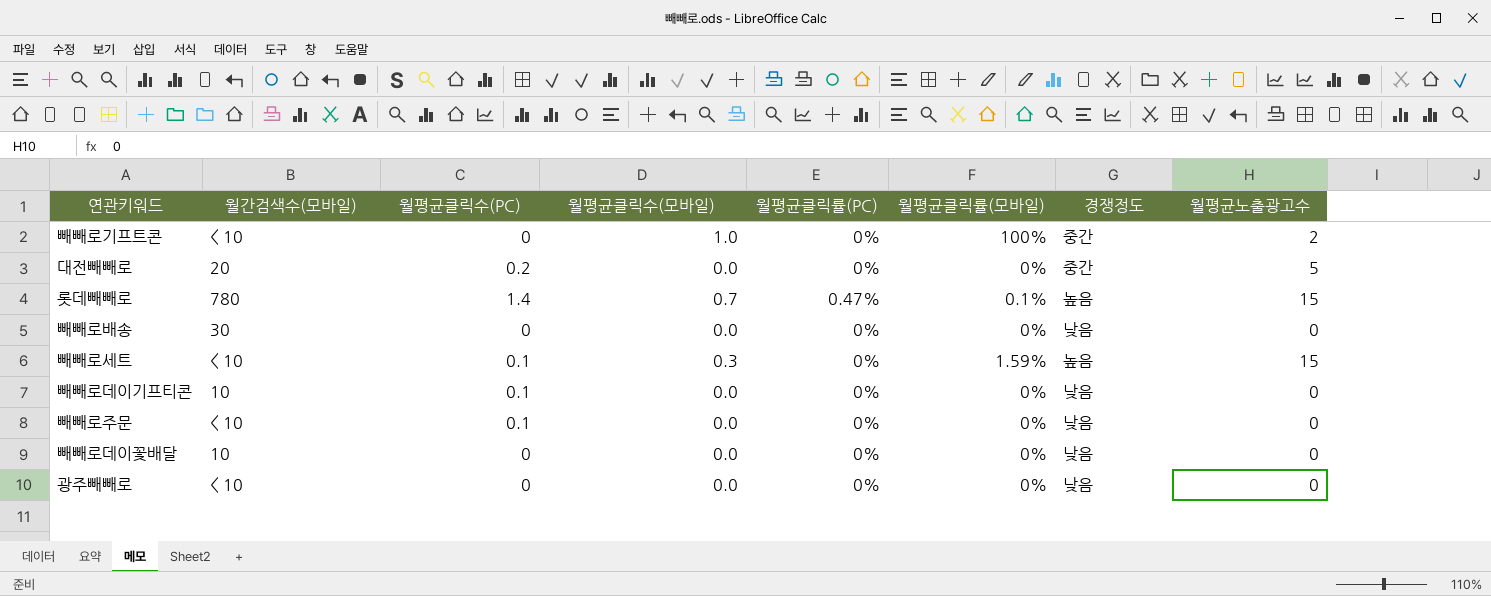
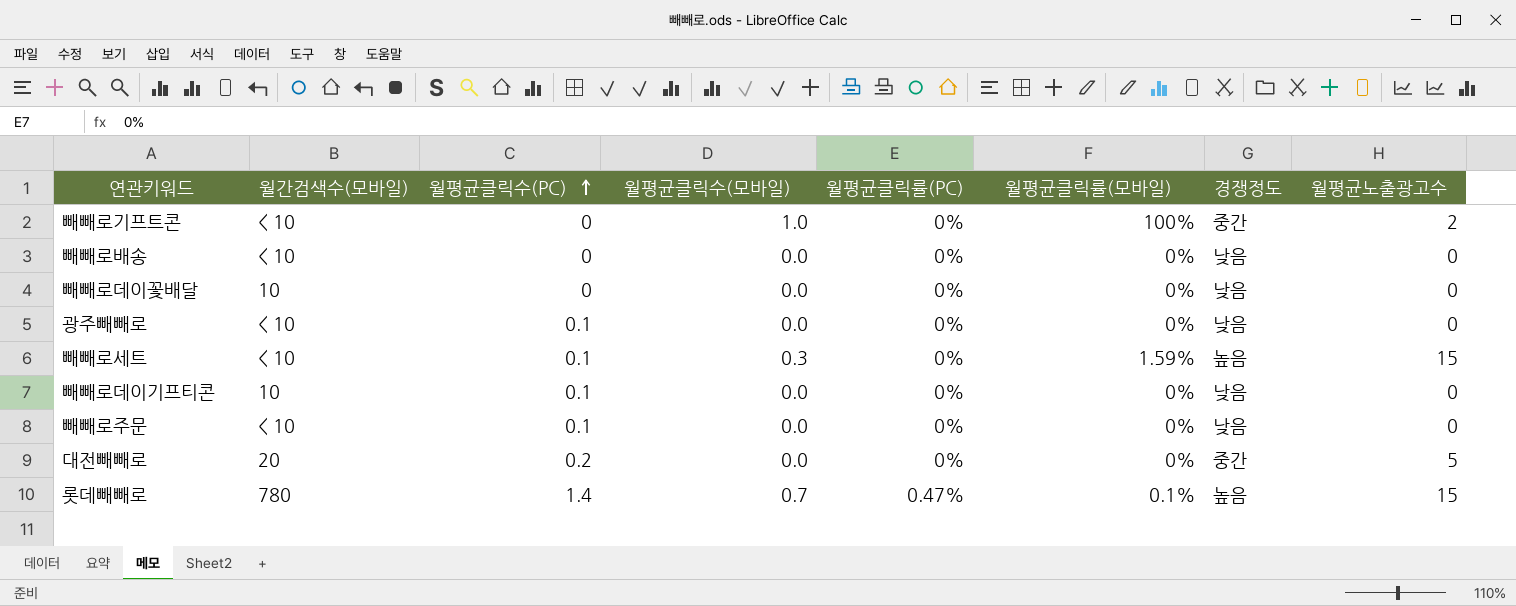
row order: none -> 월평균클릭수(PC) ascending
빼빼로배송 | 월간검색수(모바일): 30 -> < 10
광주빼빼로 | 월평균클릭수(PC): 0 -> 0.1

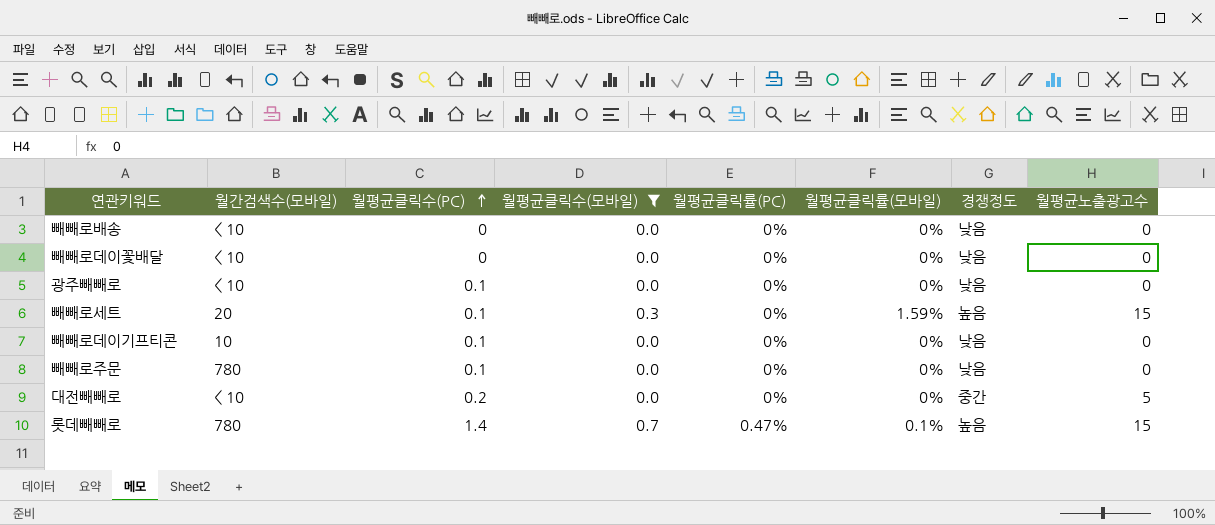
filter: none -> 월평균클릭수(모바일) != 1.0
빼빼로데이꽃배달 | 월간검색수(모바일): 10 -> < 10
빼빼로세트 | 월간검색수(모바일): < 10 -> 20
빼빼로주문 | 월간검색수(모바일): < 10 -> 780
대전빼빼로 | 월간검색수(모바일): 20 -> < 10

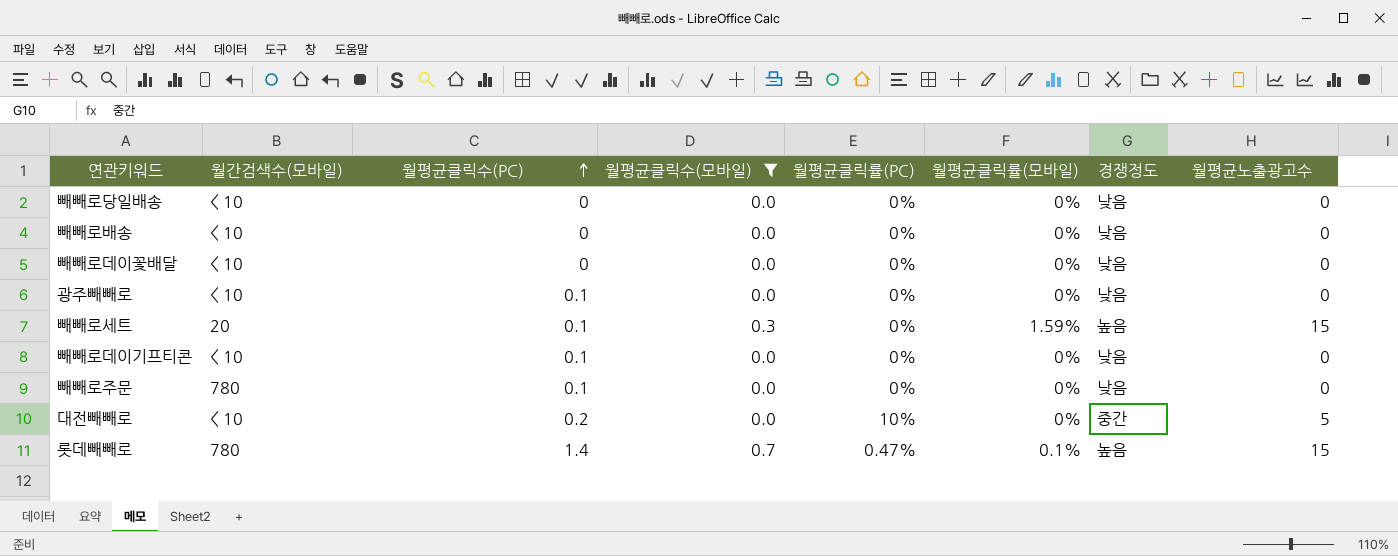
row 빼빼로당일배송: none -> < 10 | 0 | 0.0 | 0% | 0% | 낮음 | 0
빼빼로데이기프티콘 | 월간검색수(모바일): 10 -> < 10
대전빼빼로 | 월평균클릭률(PC): 0% -> 10%

